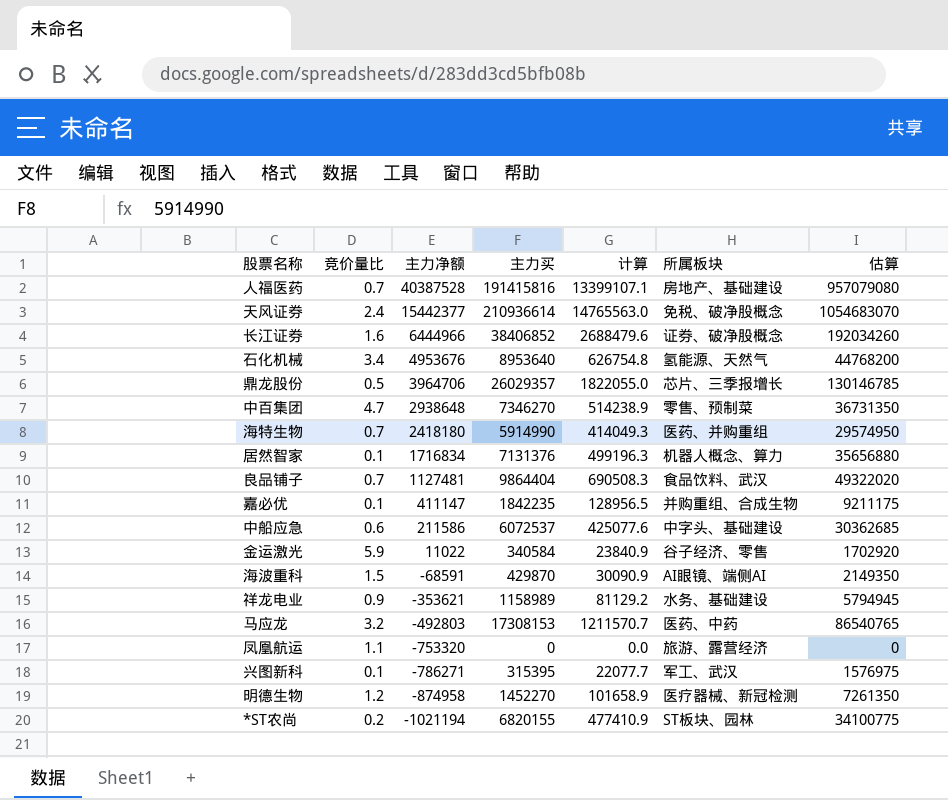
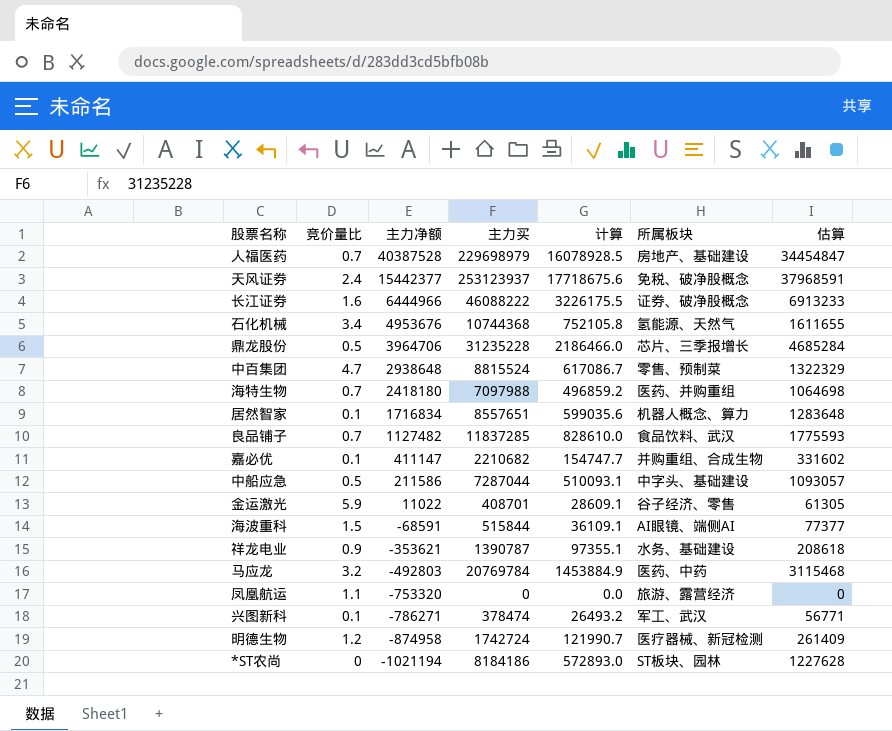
column 估算 | formula: [主力买] * 5 -> [主力买] * 0.15
人福医药 | 主力买: 191415816 -> 229698979
人福医药 | 计算: 13399107.1 -> 16078928.5
天风证券 | 主力买: 210936614 -> 253123937
天风证券 | 计算: 14765563.0 -> 17718675.6
长江证券 | 主力买: 38406852 -> 46088222
长江证券 | 计算: 2688479.6 -> 3226175.5
石化机械 | 主力买: 8953640 -> 10744368
石化机械 | 计算: 626754.8 -> 752105.8
鼎龙股份 | 主力买: 26029357 -> 31235228
鼎龙股份 | 计算: 1822055.0 -> 2186466.0
中百集团 | 主力买: 7346270 -> 8815524
中百集团 | 计算: 514238.9 -> 617086.7
海特生物 | 主力买: 5914990 -> 7097988
海特生物 | 计算: 414049.3 -> 496859.2
居然智家 | 主力买: 7131376 -> 8557651
居然智家 | 计算: 499196.3 -> 599035.6
良品铺子 | 主力净额: 1127481 -> 1127482
良品铺子 | 主力买: 9864404 -> 11837285
良品铺子 | 计算: 690508.3 -> 828610.0
嘉必优 | 主力买: 1842235 -> 2210682
嘉必优 | 计算: 128956.5 -> 154747.7
中船应急 | 竞价量比: 0.6 -> 0.5
中船应急 | 主力买: 6072537 -> 7287044
中船应急 | 计算: 425077.6 -> 510093.1
金运激光 | 主力买: 340584 -> 408701
金运激光 | 计算: 23840.9 -> 28609.1
海波重科 | 主力买: 429870 -> 515844
海波重科 | 计算: 30090.9 -> 36109.1
祥龙电业 | 主力买: 1158989 -> 1390787
祥龙电业 | 计算: 81129.2 -> 97355.1
马应龙 | 主力买: 17308153 -> 20769784
马应龙 | 计算: 1211570.7 -> 1453884.9
兴图新科 | 主力买: 315395 -> 378474
兴图新科 | 计算: 22077.7 -> 26493.2
明德生物 | 主力买: 1452270 -> 1742724
明德生物 | 计算: 101658.9 -> 121990.7
*ST农尚 | 竞价量比: 0.2 -> 0
*ST农尚 | 主力买: 6820155 -> 8184186
*ST农尚 | 计算: 477410.9 -> 572893.0

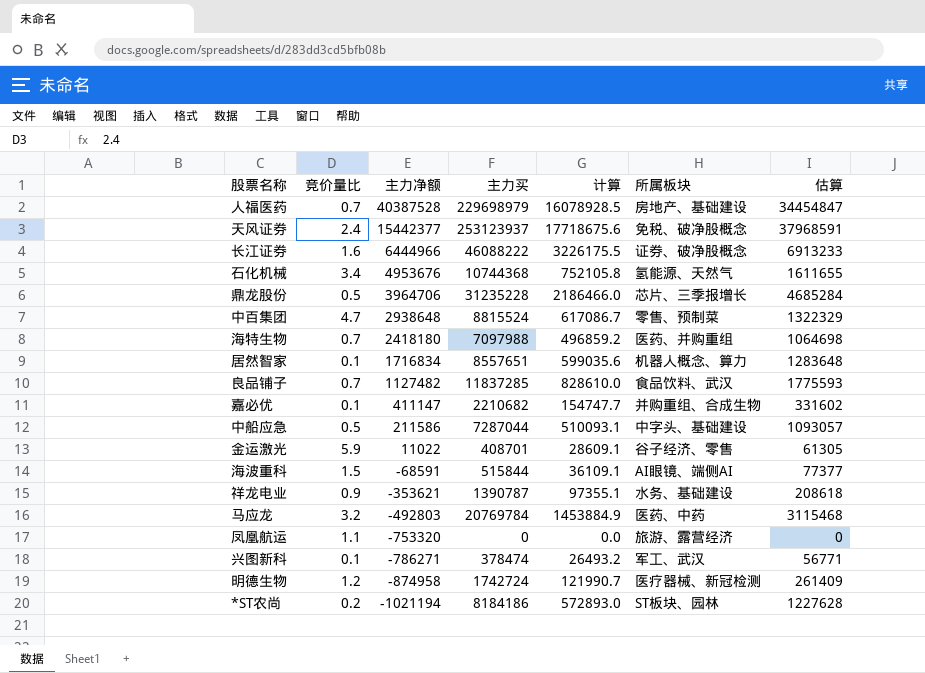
*ST农尚 | 竞价量比: 0 -> 0.2

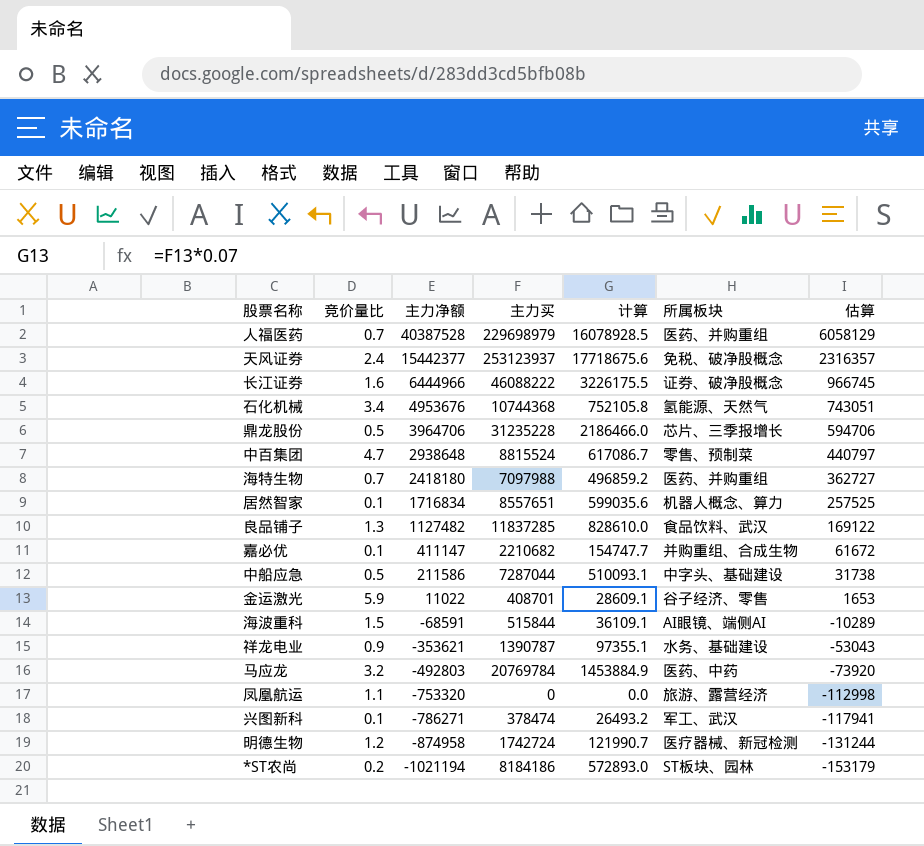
column 估算 | formula: [主力买] * 0.15 -> [主力净额] * 0.15
人福医药 | 所属板块: 房地产、基础建设 -> 医药、并购重组
良品铺子 | 竞价量比: 0.7 -> 1.3

